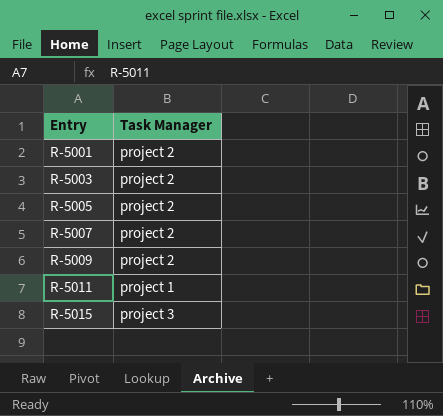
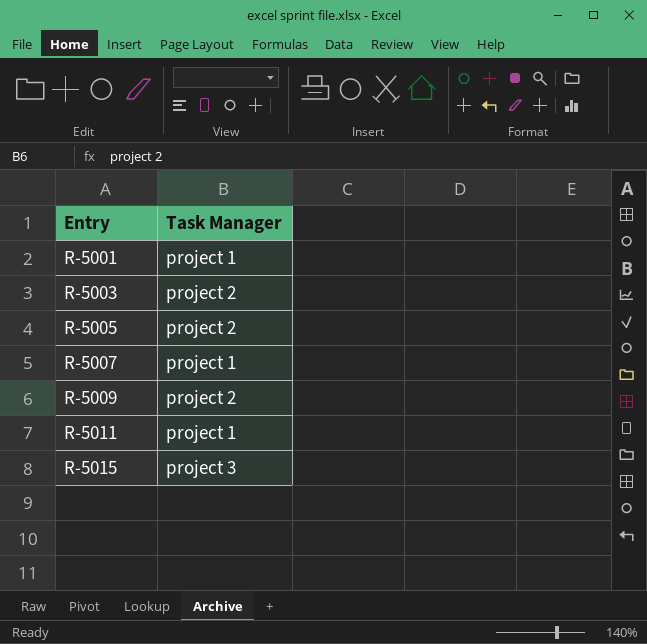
R-5001 | Task Manager: project 2 -> project 1
R-5007 | Task Manager: project 2 -> project 1

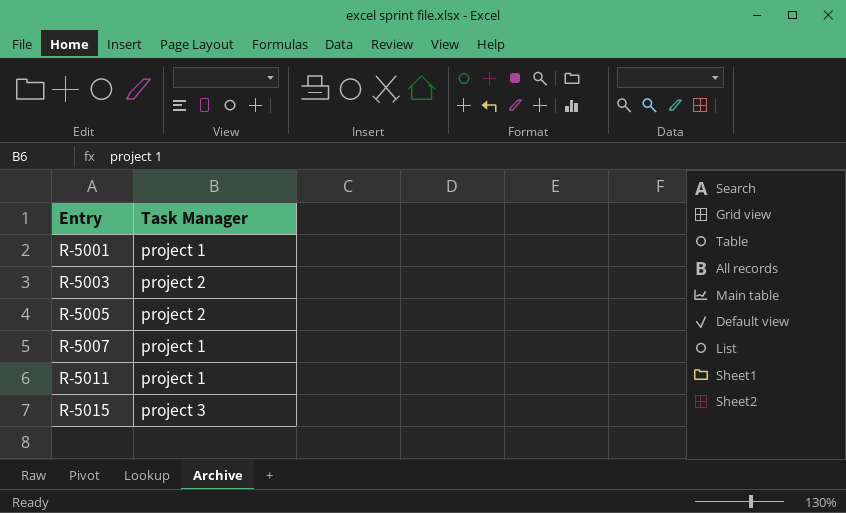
row R-5009: project 2 -> none

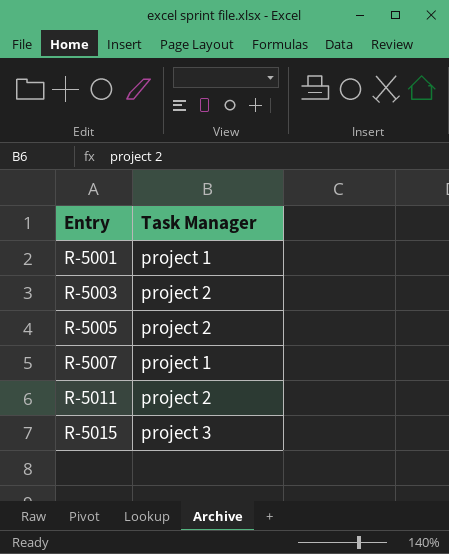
R-5011 | Task Manager: project 1 -> project 2

